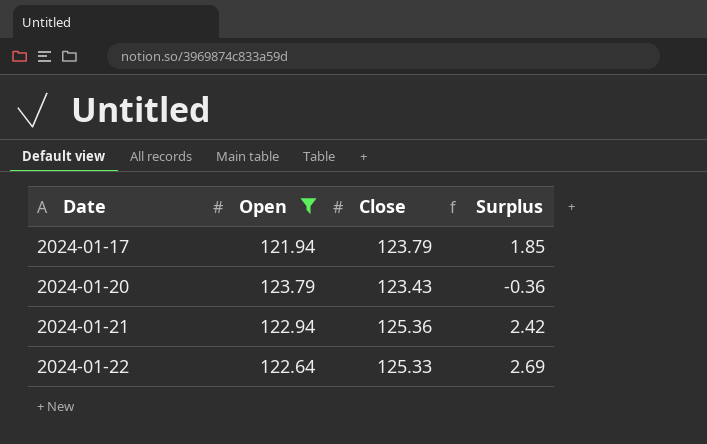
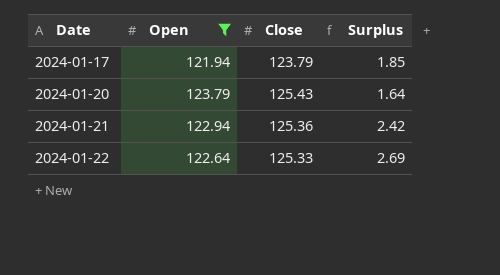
2024-01-20 | Close: 123.43 -> 125.43
2024-01-20 | Surplus: -0.36 -> 1.64

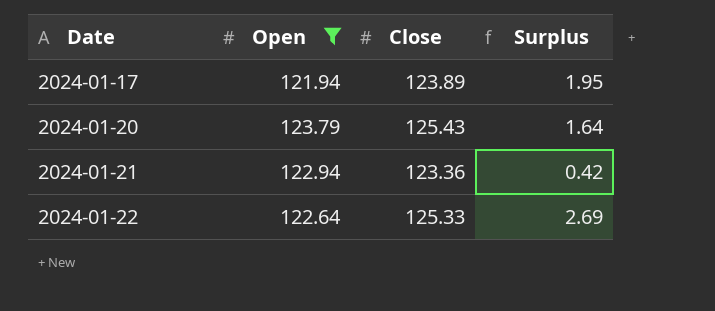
2024-01-17 | Close: 123.79 -> 123.89
2024-01-17 | Surplus: 1.85 -> 1.95
2024-01-21 | Close: 125.36 -> 123.36
2024-01-21 | Surplus: 2.42 -> 0.42

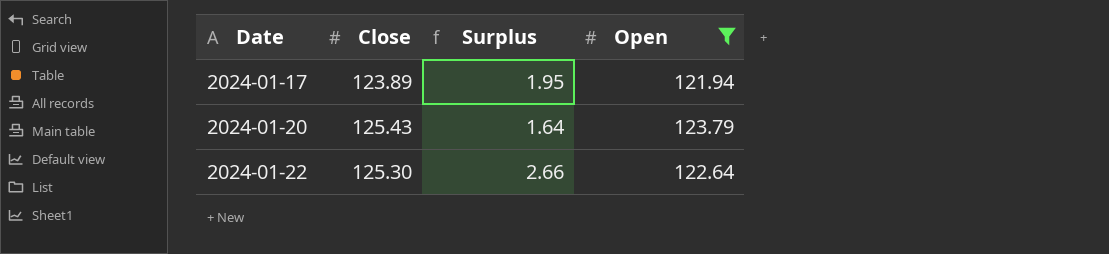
column Open | position: 2 -> 4
row 2024-01-21: 122.94 | 123.36 | 0.42 -> none
2024-01-22 | Close: 125.33 -> 125.30
2024-01-22 | Surplus: 2.69 -> 2.66

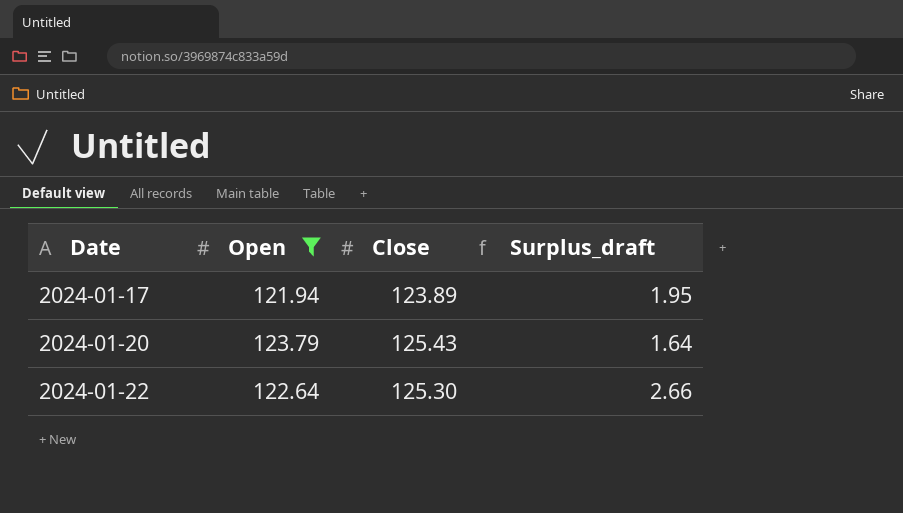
column Open | position: 4 -> 2
column name: Surplus -> Surplus_draft

